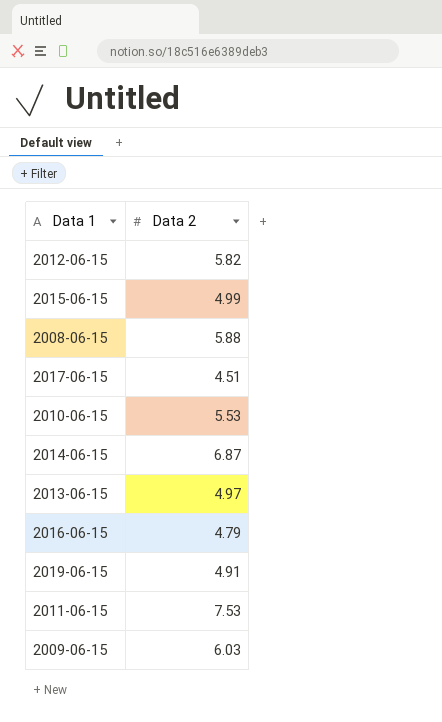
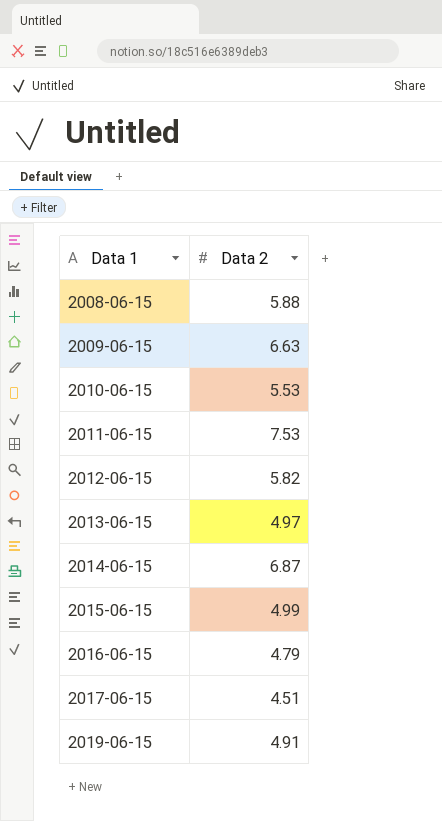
row order: none -> Data 1 ascending
2009-06-15 | Data 2: 6.03 -> 6.63

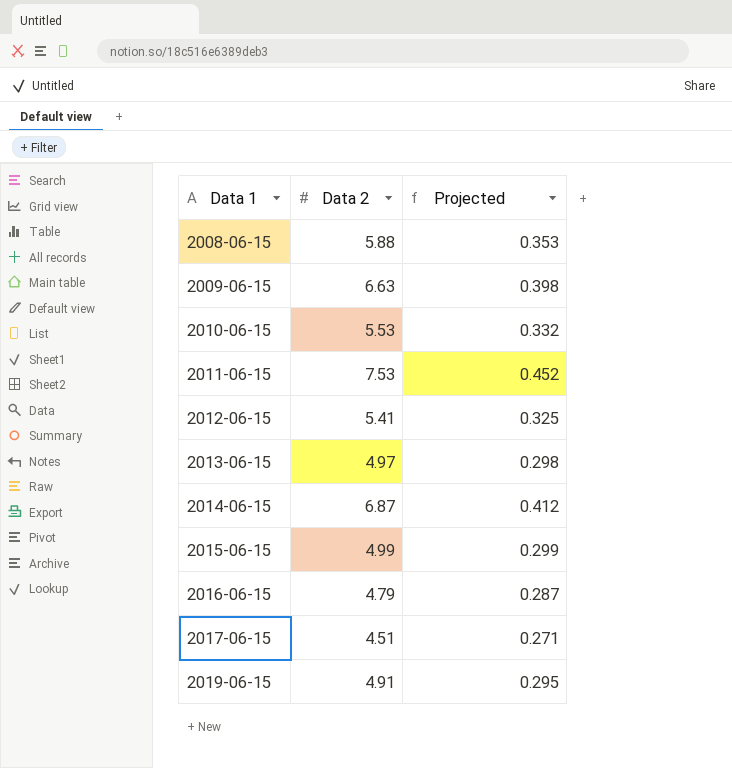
column Projected | formula: none -> [Data 2] * 0.06
2012-06-15 | Data 2: 5.82 -> 5.41

